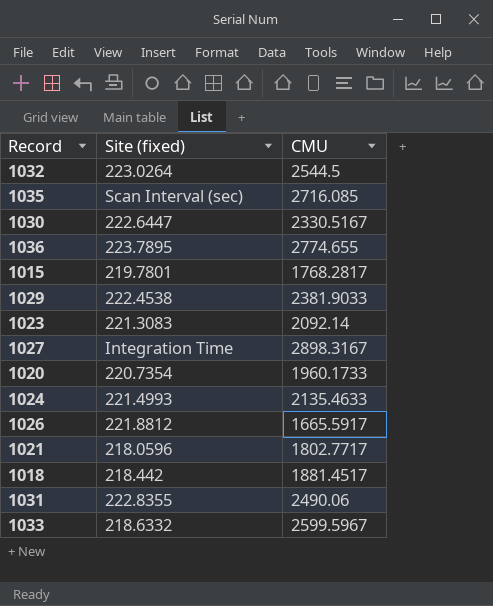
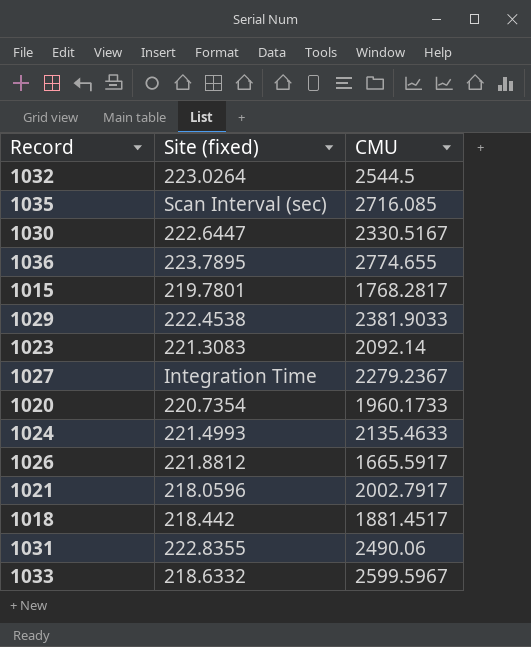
1027 | CMU: 2898.3167 -> 2279.2367
1021 | CMU: 1802.7717 -> 2002.7917

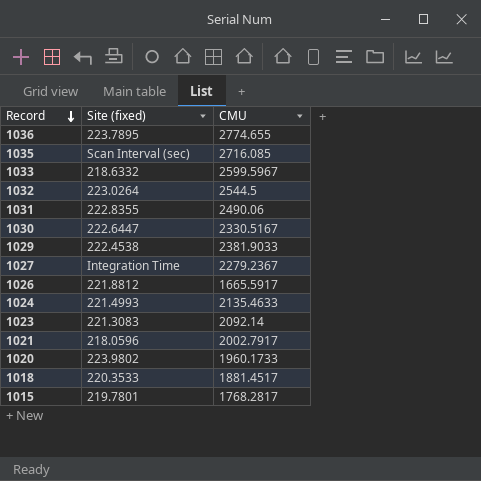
row order: none -> Record descending
1020 | Site (fixed): 220.7354 -> 223.9802
1018 | Site (fixed): 218.442 -> 220.3533

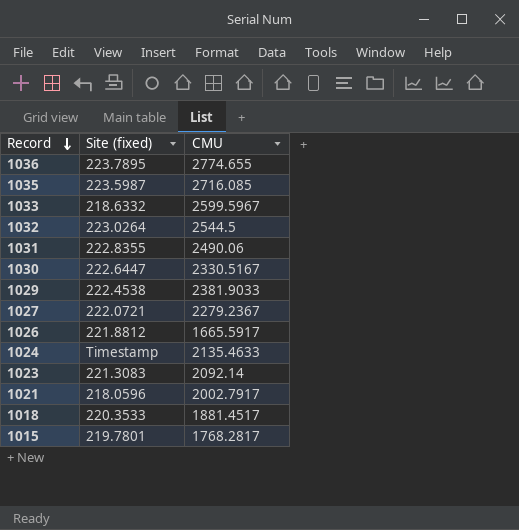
row 1020: 223.9802 | 1960.1733 -> none
1035 | Site (fixed): Scan Interval (sec) -> 223.5987
1027 | Site (fixed): Integration Time -> 222.0721
1024 | Site (fixed): 221.4993 -> Timestamp

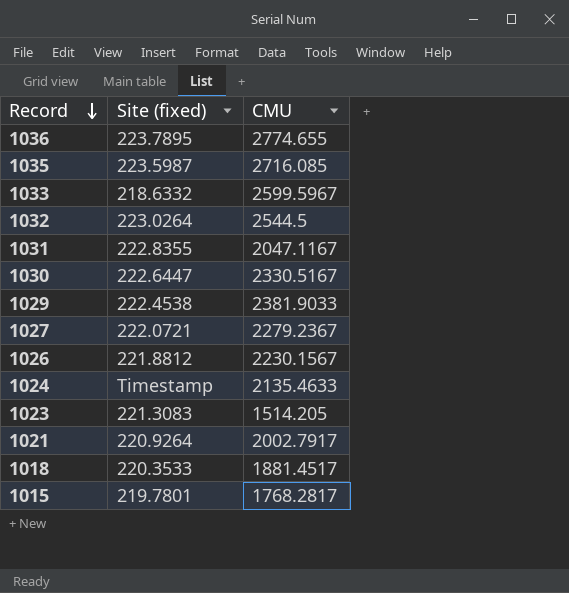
1031 | CMU: 2490.06 -> 2047.1167
1026 | CMU: 1665.5917 -> 2230.1567
1023 | CMU: 2092.14 -> 1514.205
1021 | Site (fixed): 218.0596 -> 220.9264

